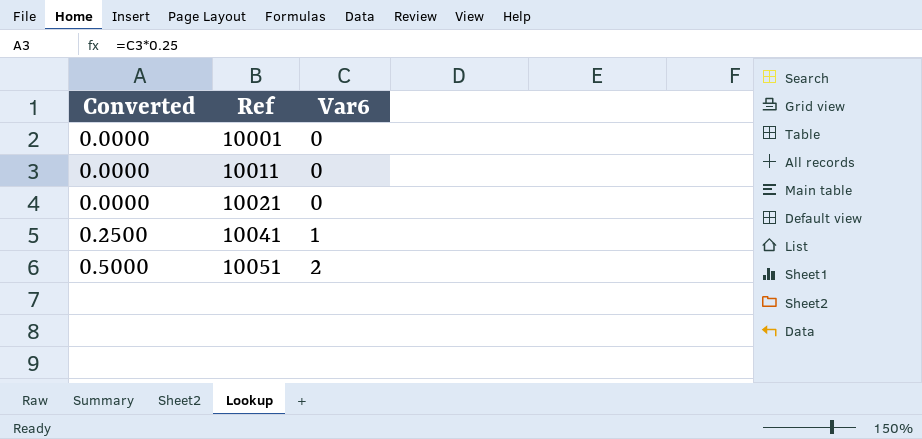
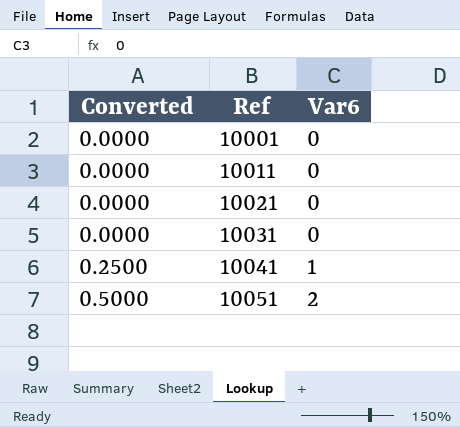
row 10031: none -> 0.0000 | 0

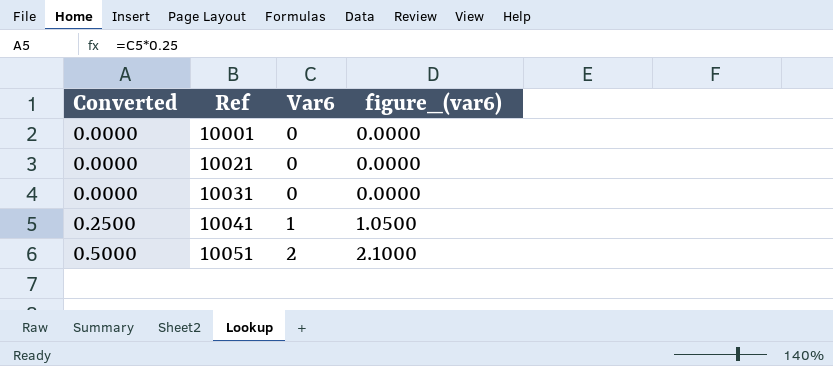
column figure_(var6) | formula: none -> [Var6] * 1.05
row 10011: 0.0000 | 0 -> none

